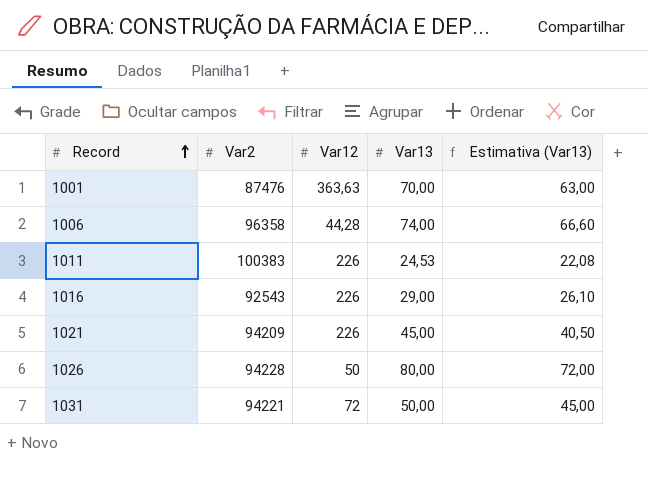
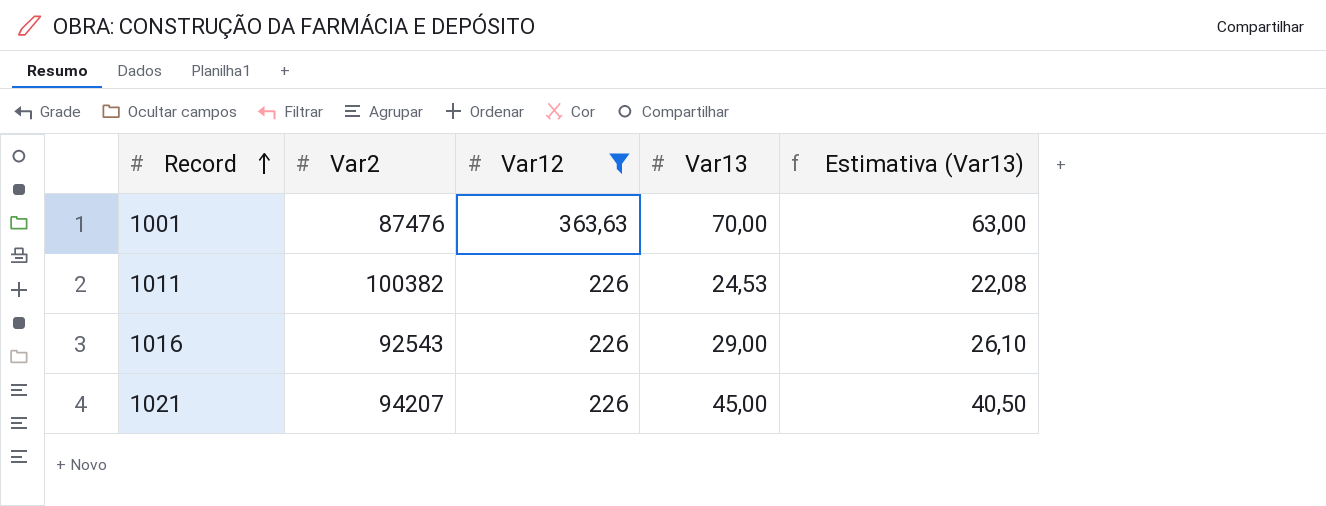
filter: none -> Var12 >= 226
1011 | Var2: 100383 -> 100382
1021 | Var2: 94209 -> 94207

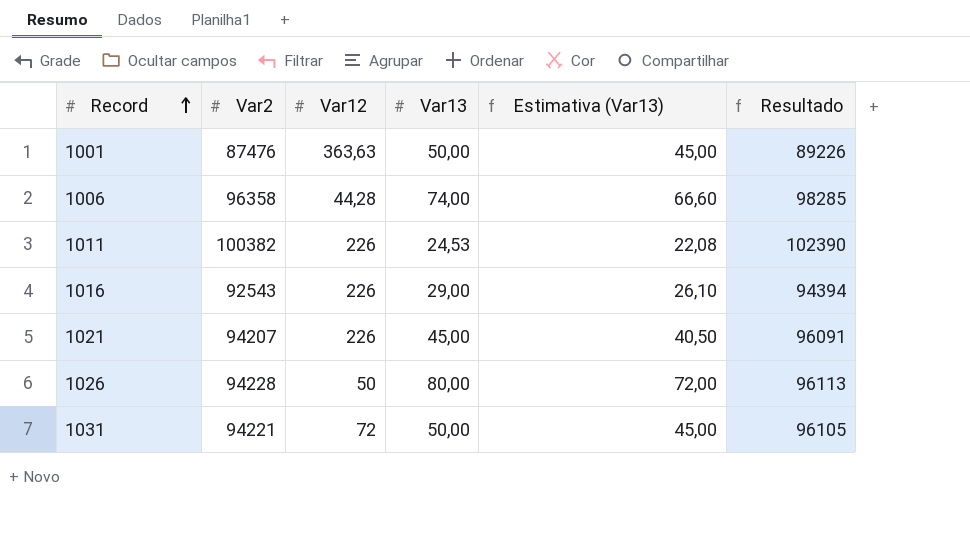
filter: Var12 >= 226 -> none
column Resultado | formula: none -> [Var2] * 1,02
1001 | Var13: 70,00 -> 50,00
1001 | Estimativa (Var13): 63,00 -> 45,00

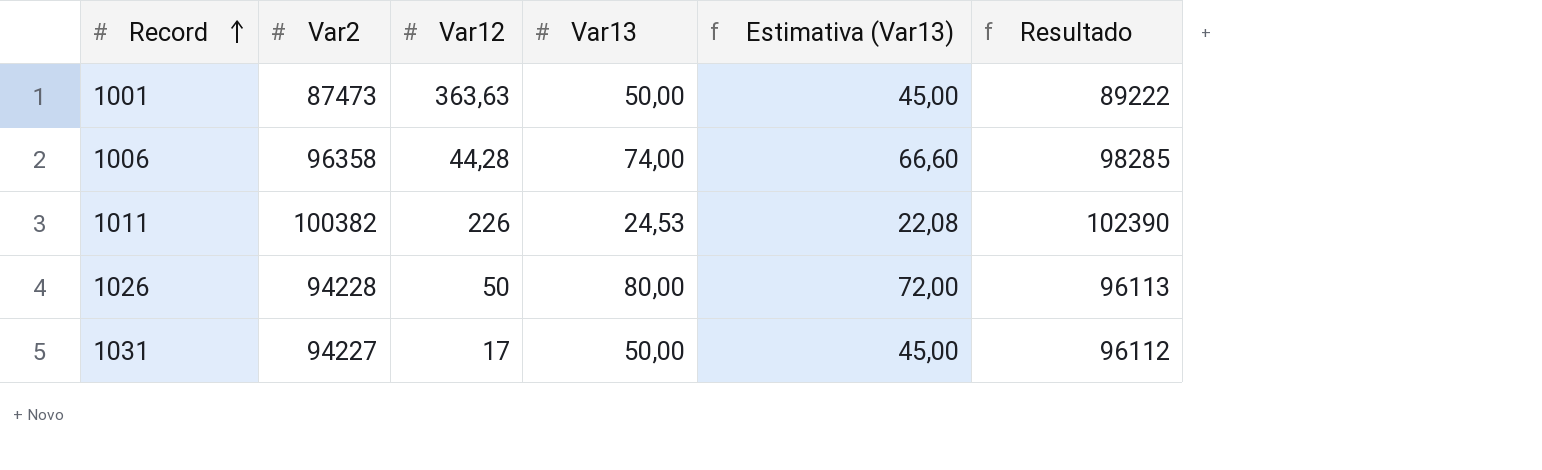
row 1016: 92543 | 226 | 29,00 | 26,10 | 94394 -> none
row 1021: 94207 | 226 | 45,00 | 40,50 | 96091 -> none
1001 | Var2: 87476 -> 87473
1001 | Resultado: 89226 -> 89222
1031 | Var2: 94221 -> 94227
1031 | Var12: 72 -> 17
1031 | Resultado: 96105 -> 96112

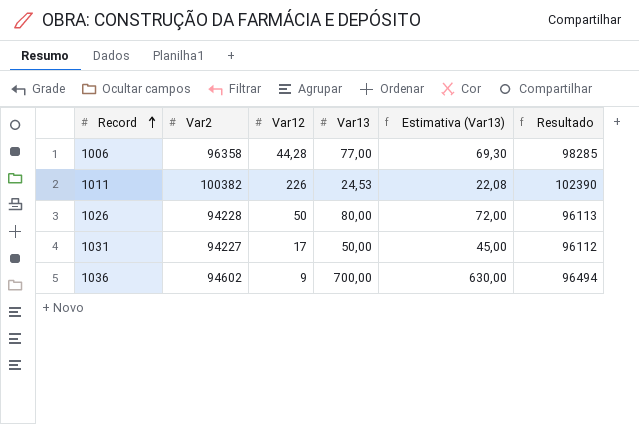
row 1001: 87473 | 363,63 | 50,00 | 45,00 | 89222 -> none
1006 | Var13: 74,00 -> 77,00
1006 | Estimativa (Var13): 66,60 -> 69,30
row 1036: none -> 94602 | 9 | 700,00 | 630,00 | 96494

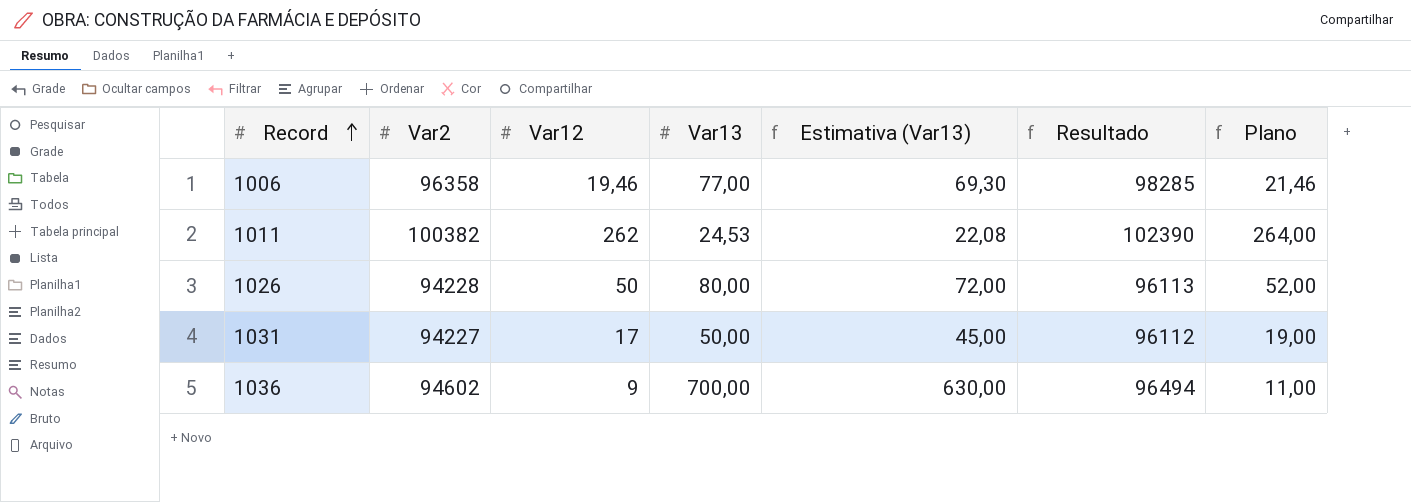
column Plano | formula: none -> [Var12] + 2
1006 | Var12: 44,28 -> 19,46
1011 | Var12: 226 -> 262

